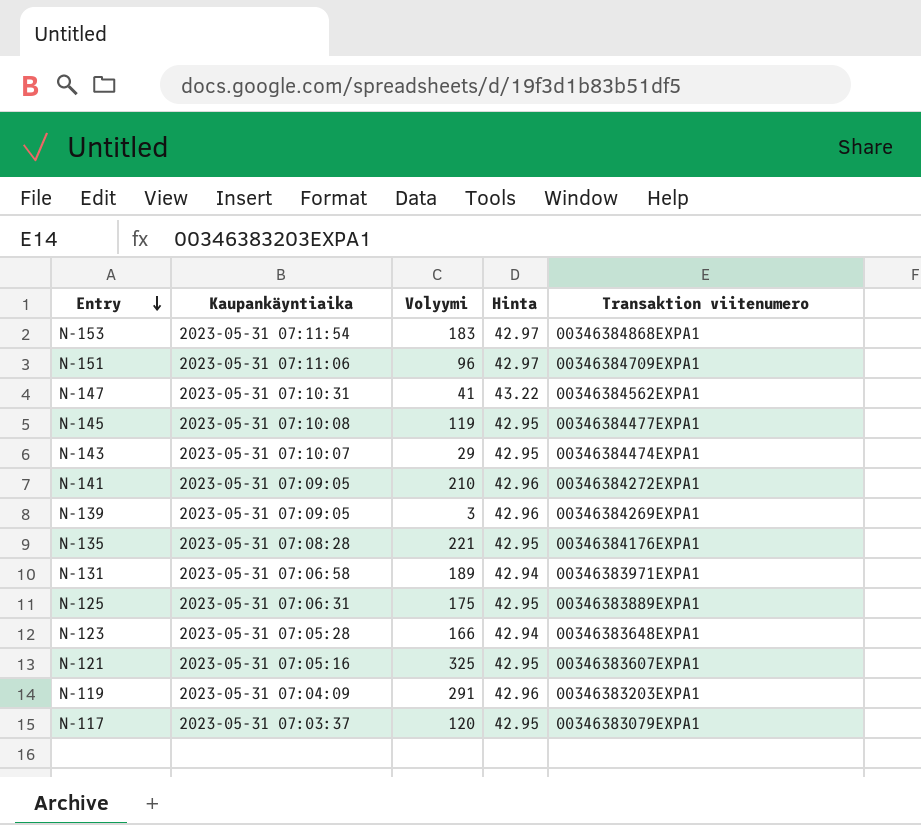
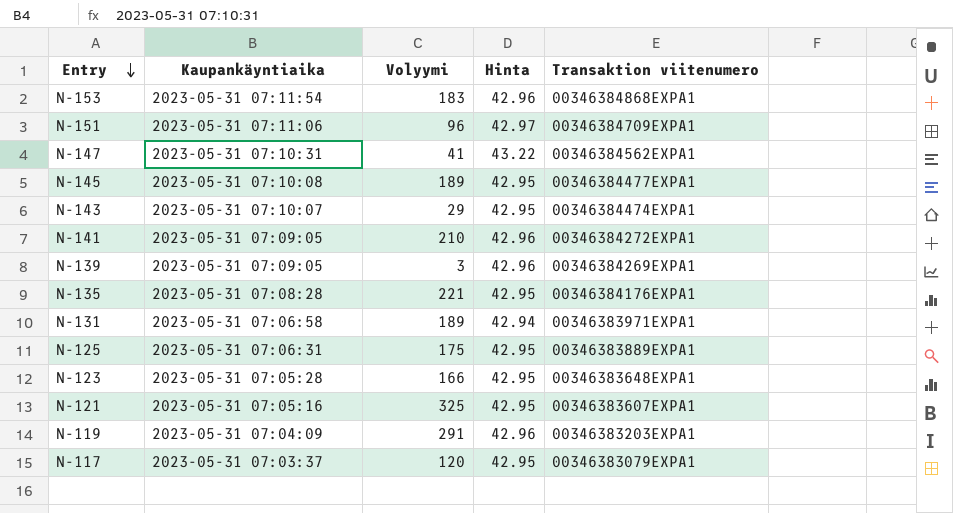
N-153 | Hinta: 42.97 -> 42.96
N-145 | Volyymi: 119 -> 189
N-123 | Hinta: 42.94 -> 42.95

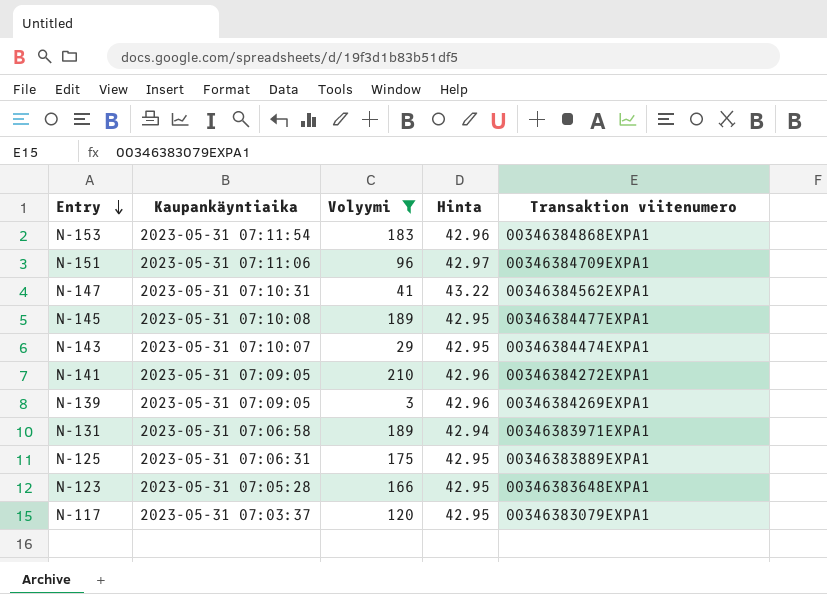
filter: none -> Volyymi <= 210

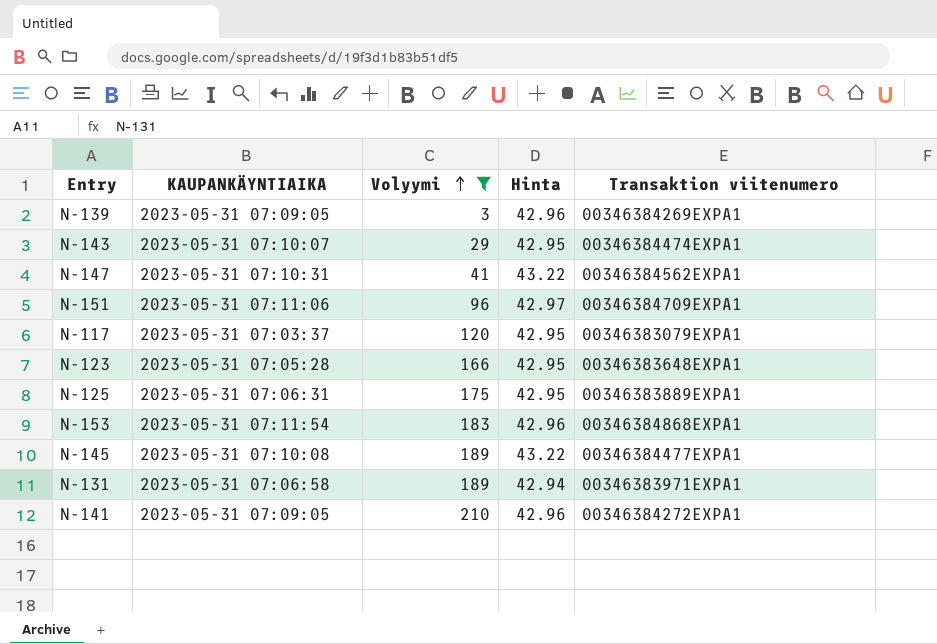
row order: Entry descending -> Volyymi ascending
column name: Kaupankäyntiaika -> KAUPANKÄYNTIAIKA
N-145 | Hinta: 42.95 -> 43.22

